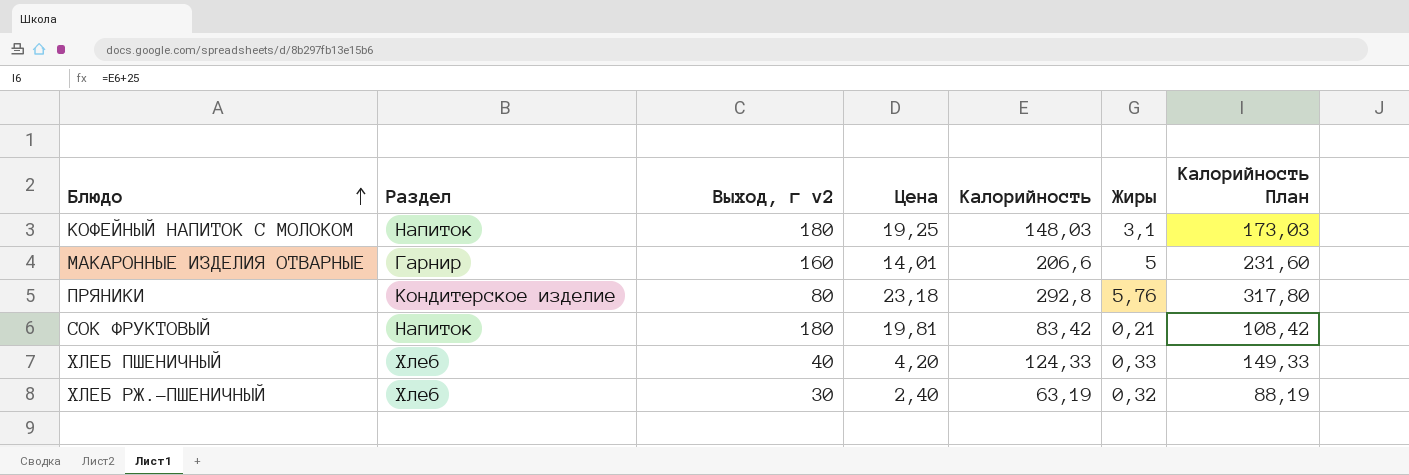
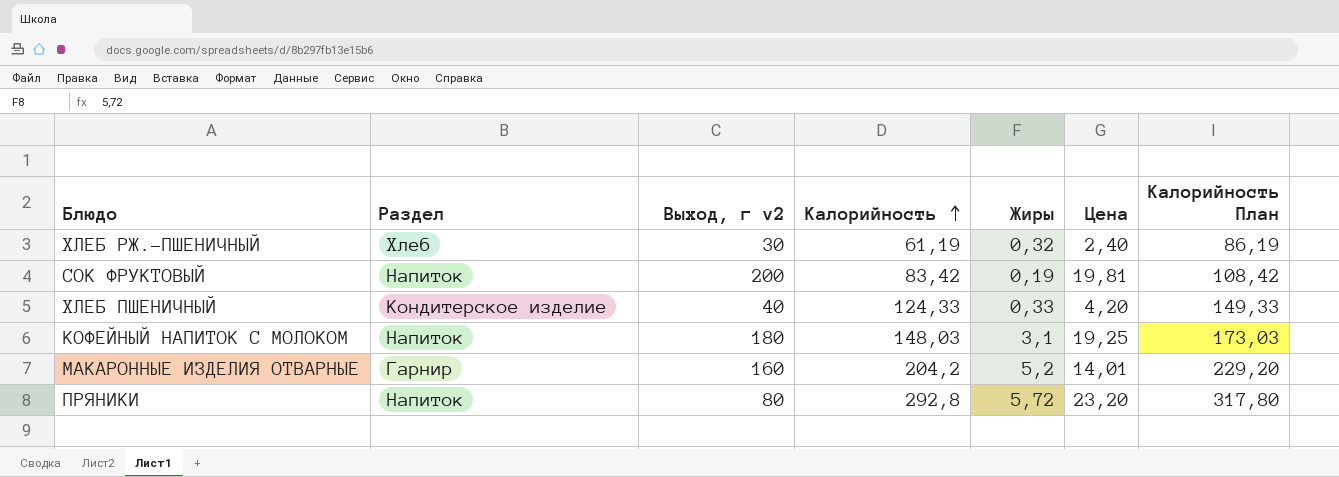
row order: Блюдо ascending -> Калорийность ascending
column Цена | position: 4 -> 6
ХЛЕБ РЖ.-ПШЕНИЧНЫЙ | Калорийность: 63,19 -> 61,19
ХЛЕБ РЖ.-ПШЕНИЧНЫЙ | Калорийность План: 88,19 -> 86,19
СОК ФРУКТОВЫЙ | Выход, г v2: 180 -> 200
СОК ФРУКТОВЫЙ | Жиры: 0,21 -> 0,19
ХЛЕБ ПШЕНИЧНЫЙ | Раздел: Хлеб -> Кондитерское изделие
МАКАРОННЫЕ ИЗДЕЛИЯ ОТВАРНЫЕ | Калорийность: 206,6 -> 204,2
МАКАРОННЫЕ ИЗДЕЛИЯ ОТВАРНЫЕ | Жиры: 5 -> 5,2
МАКАРОННЫЕ ИЗДЕЛИЯ ОТВАРНЫЕ | Калорийность План: 231,60 -> 229,20
ПРЯНИКИ | Раздел: Кондитерское изделие -> Напиток
ПРЯНИКИ | Жиры: 5,76 -> 5,72
ПРЯНИКИ | Цена: 23,18 -> 23,20

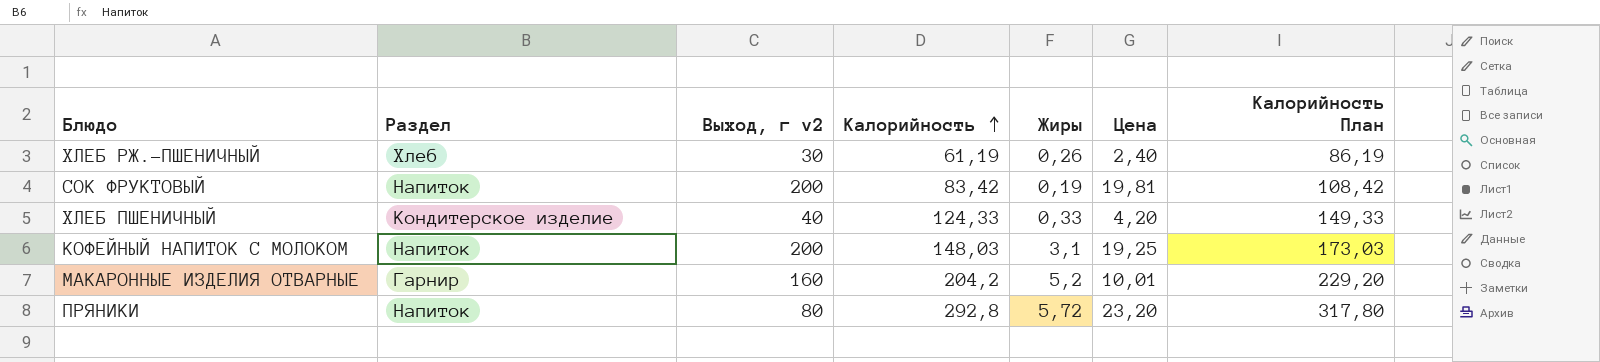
ХЛЕБ РЖ.-ПШЕНИЧНЫЙ | Жиры: 0,32 -> 0,26
КОФЕЙНЫЙ НАПИТОК С МОЛОКОМ | Выход, г v2: 180 -> 200
МАКАРОННЫЕ ИЗДЕЛИЯ ОТВАРНЫЕ | Цена: 14,01 -> 10,01

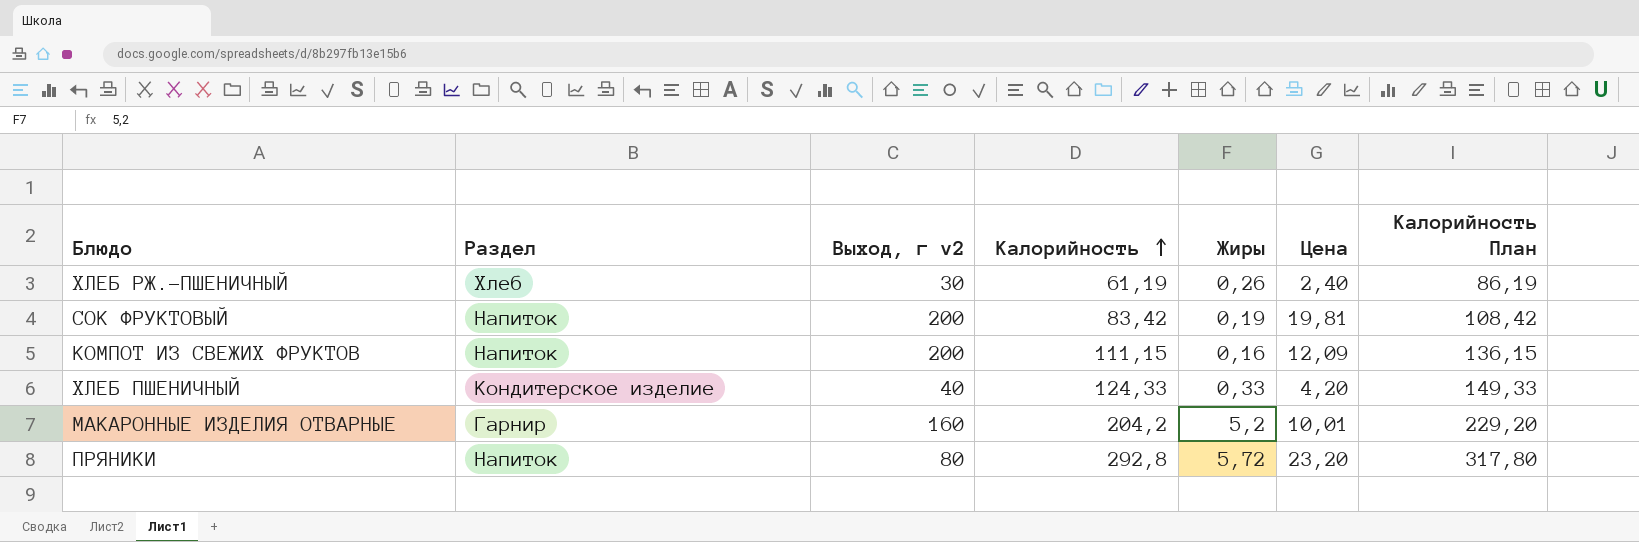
row КОФЕЙНЫЙ НАПИТОК С МОЛОКОМ: Напиток | 200 | 148,03 | 3,1 | 19,25 | 173,03 -> none
row КОМПОТ ИЗ СВЕЖИХ ФРУКТОВ: none -> Напиток | 200 | 111,15 | 0,16 | 12,09 | 136,15

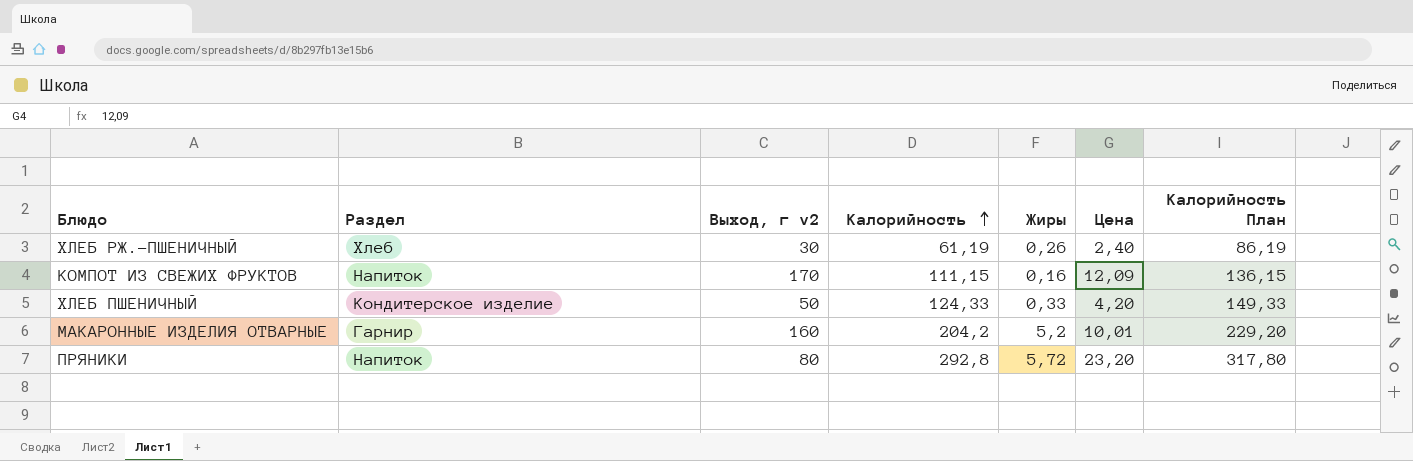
row СОК ФРУКТОВЫЙ: Напиток | 200 | 83,42 | 0,19 | 19,81 | 108,42 -> none
КОМПОТ ИЗ СВЕЖИХ ФРУКТОВ | Выход, г v2: 200 -> 170
ХЛЕБ ПШЕНИЧНЫЙ | Выход, г v2: 40 -> 50

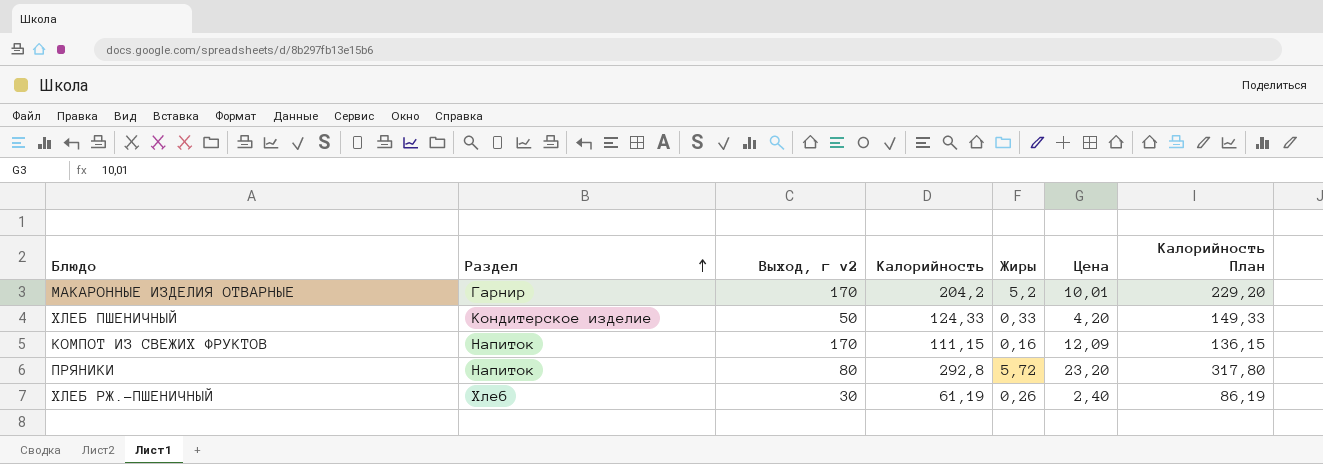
row order: Калорийность ascending -> Раздел ascending
МАКАРОННЫЕ ИЗДЕЛИЯ ОТВАРНЫЕ | Выход, г v2: 160 -> 170

